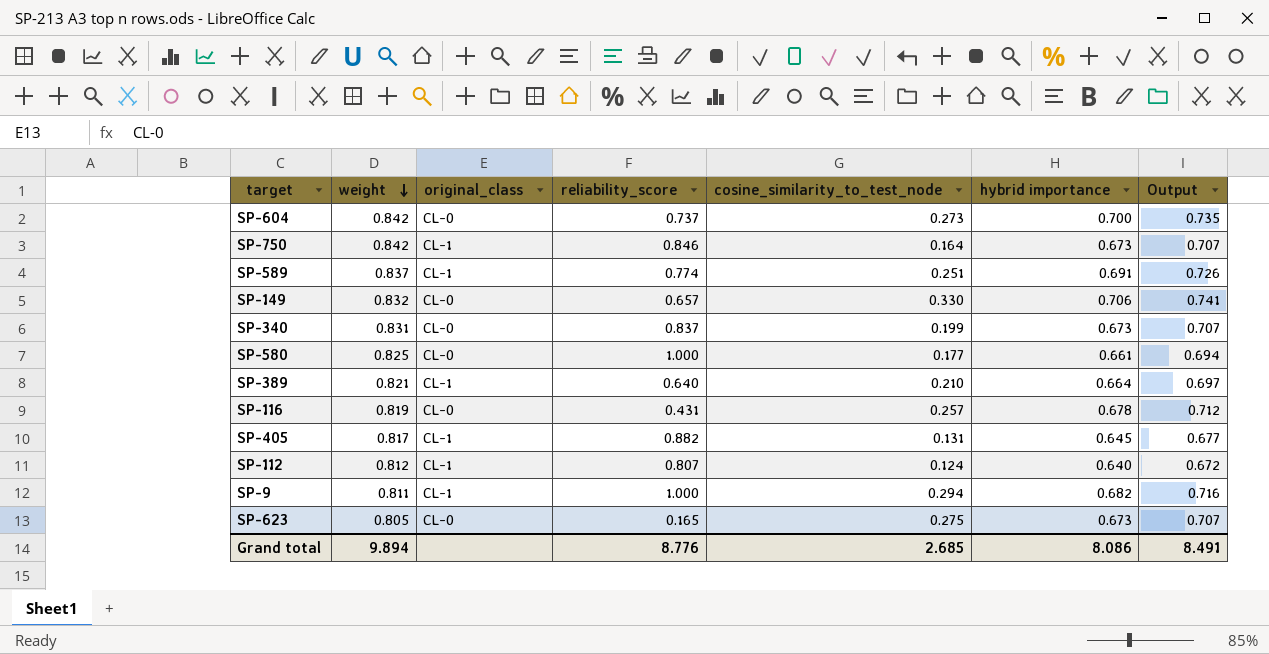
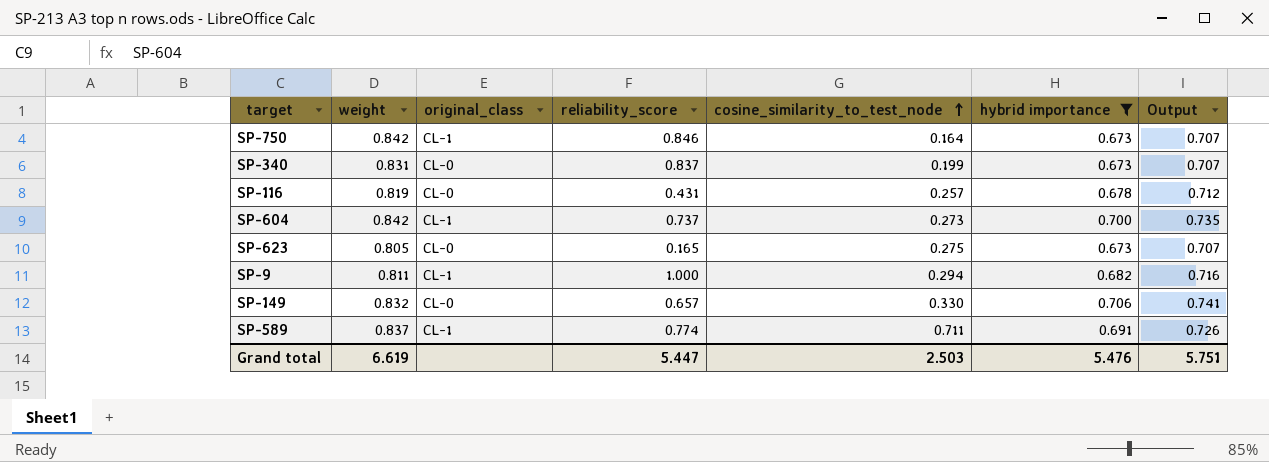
filter: none -> hybrid importance >= 0.673
row order: weight descending -> cosine_similarity_to_test_node ascending
SP-604 | original_class: CL-0 -> CL-1
SP-589 | cosine_similarity_to_test_node: 0.251 -> 0.711
Grand total | weight: 9.894 -> 6.619
Grand total | reliability_score: 8.776 -> 5.447
Grand total | cosine_similarity_to_test_node: 2.685 -> 2.503
Grand total | hybrid importance: 8.086 -> 5.476
Grand total | Output: 8.491 -> 5.751

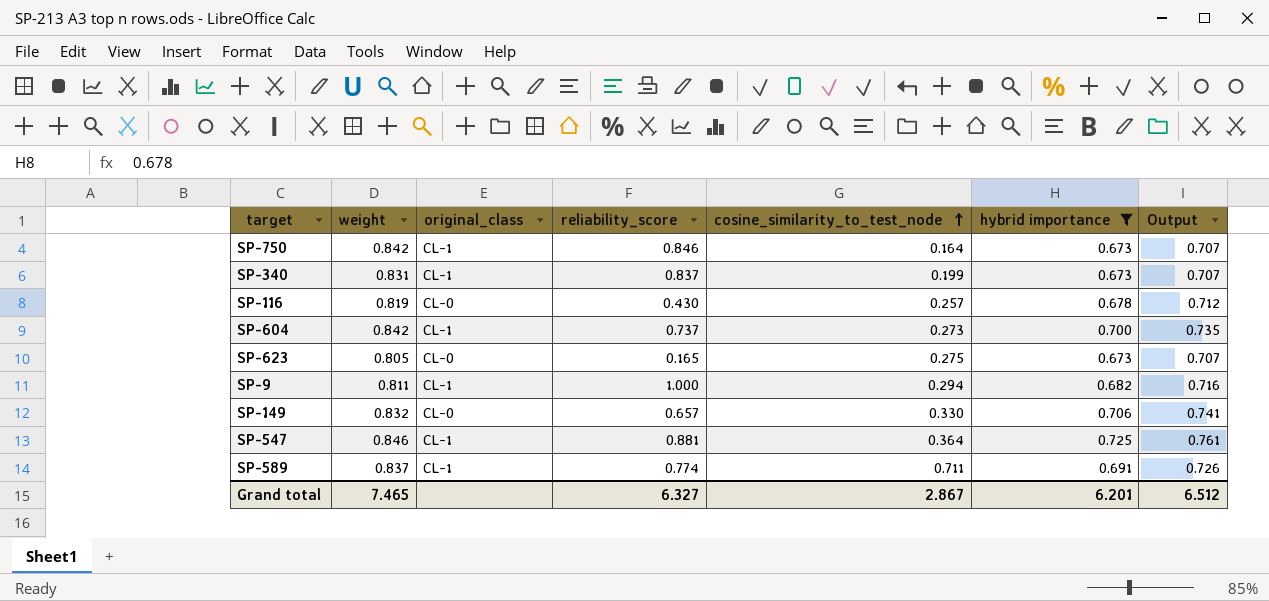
SP-340 | original_class: CL-0 -> CL-1
SP-116 | reliability_score: 0.431 -> 0.430
row SP-547: none -> 0.846 | CL-1 | 0.881 | 0.364 | 0.725 | 0.761
Grand total | weight: 6.619 -> 7.465
Grand total | reliability_score: 5.447 -> 6.327
Grand total | cosine_similarity_to_test_node: 2.503 -> 2.867
Grand total | hybrid importance: 5.476 -> 6.201
Grand total | Output: 5.751 -> 6.512

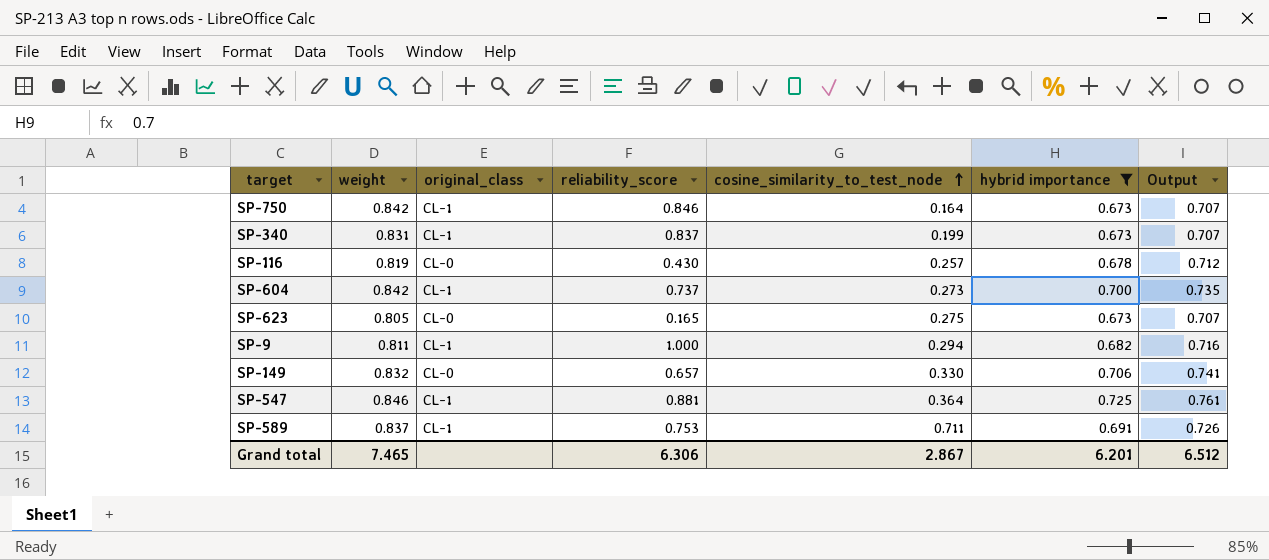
SP-589 | reliability_score: 0.774 -> 0.753
Grand total | reliability_score: 6.327 -> 6.306

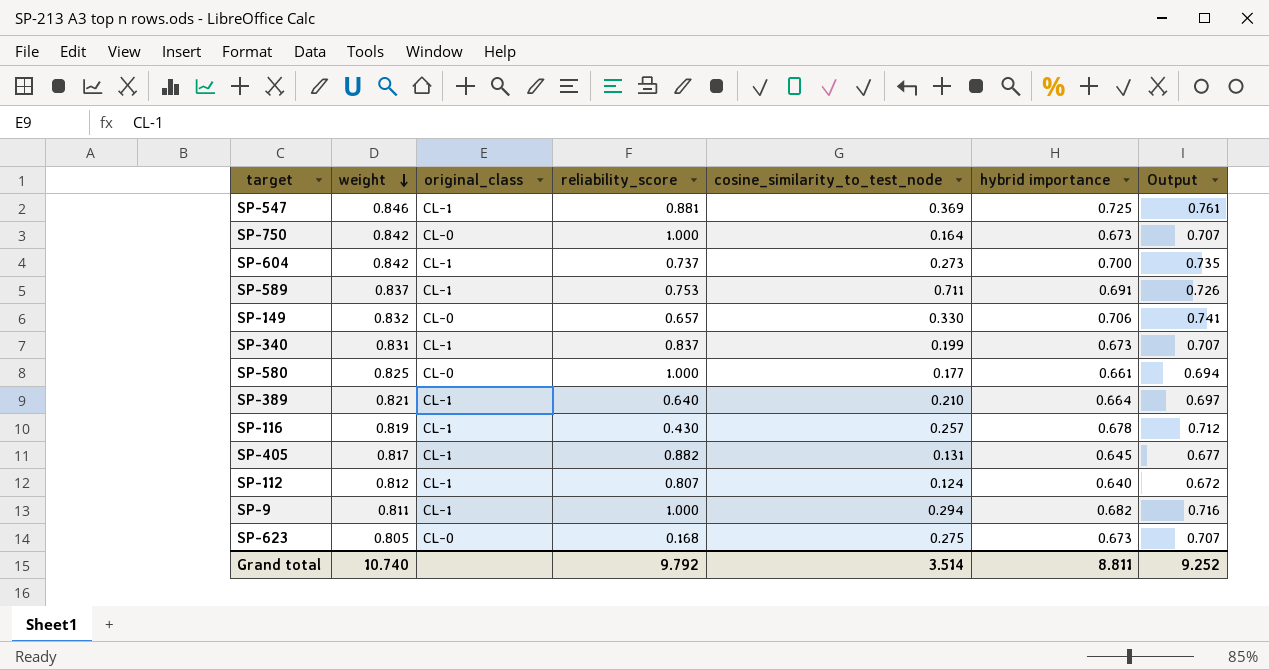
filter: hybrid importance >= 0.673 -> none
row order: cosine_similarity_to_test_node ascending -> weight descending
SP-547 | cosine_similarity_to_test_node: 0.364 -> 0.369
SP-750 | original_class: CL-1 -> CL-0
SP-750 | reliability_score: 0.846 -> 1.000
SP-116 | original_class: CL-0 -> CL-1
SP-623 | reliability_score: 0.165 -> 0.168
Grand total | weight: 7.465 -> 10.740
Grand total | reliability_score: 6.306 -> 9.792
Grand total | cosine_similarity_to_test_node: 2.867 -> 3.514
Grand total | hybrid importance: 6.201 -> 8.811
Grand total | Output: 6.512 -> 9.252

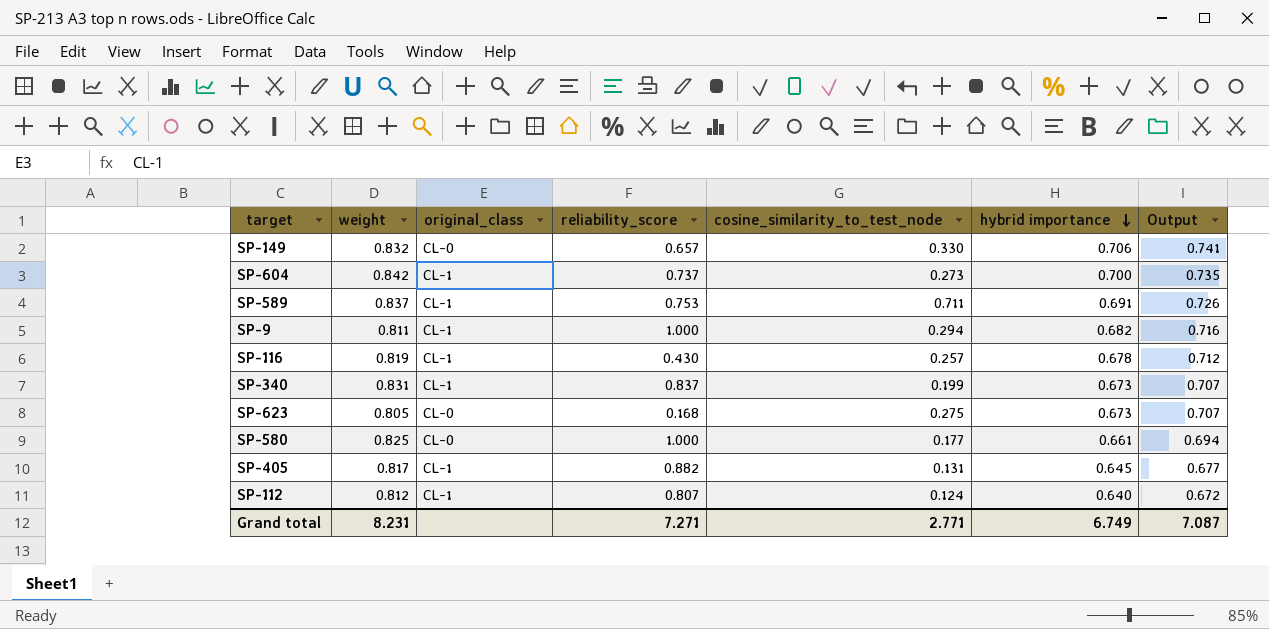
row order: weight descending -> hybrid importance descending
row SP-547: 0.846 | CL-1 | 0.881 | 0.369 | 0.725 | 0.761 -> none
row SP-750: 0.842 | CL-0 | 1.000 | 0.164 | 0.673 | 0.707 -> none
row SP-389: 0.821 | CL-1 | 0.640 | 0.210 | 0.664 | 0.697 -> none
Grand total | weight: 10.740 -> 8.231
Grand total | reliability_score: 9.792 -> 7.271
Grand total | cosine_similarity_to_test_node: 3.514 -> 2.771
Grand total | hybrid importance: 8.811 -> 6.749
Grand total | Output: 9.252 -> 7.087

